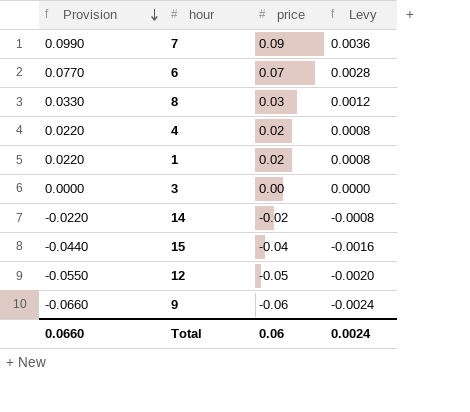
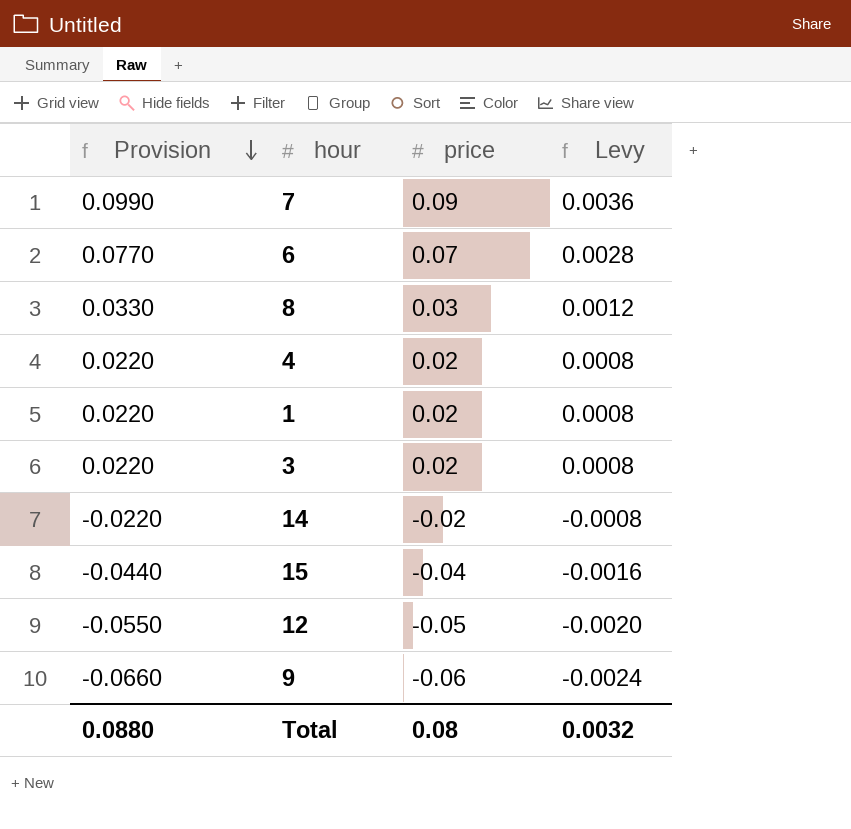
3 | Provision: 0.0000 -> 0.0220
3 | price: 0.00 -> 0.02
3 | Levy: 0.0000 -> 0.0008
Total | Provision: 0.0660 -> 0.0880
Total | price: 0.06 -> 0.08
Total | Levy: 0.0024 -> 0.0032

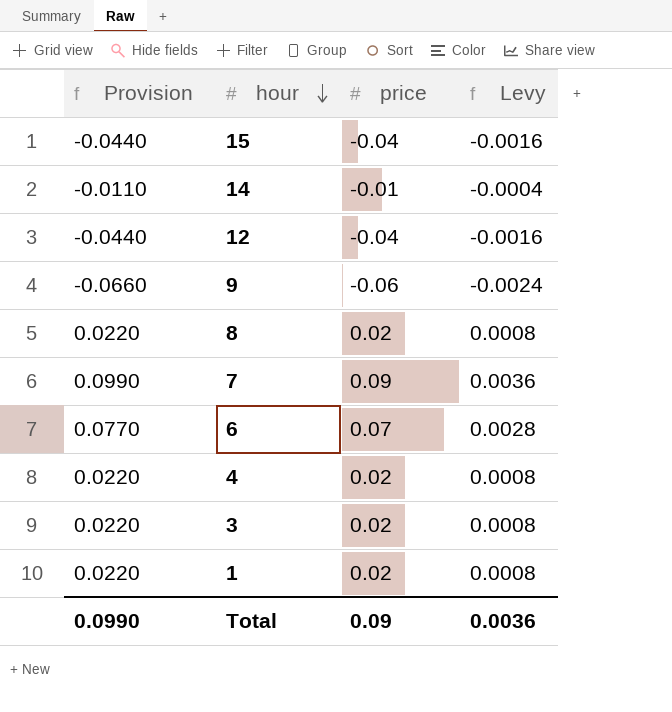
row order: Provision descending -> hour descending
14 | Provision: -0.0220 -> -0.0110
14 | price: -0.02 -> -0.01
14 | Levy: -0.0008 -> -0.0004
12 | Provision: -0.0550 -> -0.0440
12 | price: -0.05 -> -0.04
12 | Levy: -0.0020 -> -0.0016
8 | Provision: 0.0330 -> 0.0220
8 | price: 0.03 -> 0.02
8 | Levy: 0.0012 -> 0.0008
Total | Provision: 0.0880 -> 0.0990
Total | price: 0.08 -> 0.09
Total | Levy: 0.0032 -> 0.0036

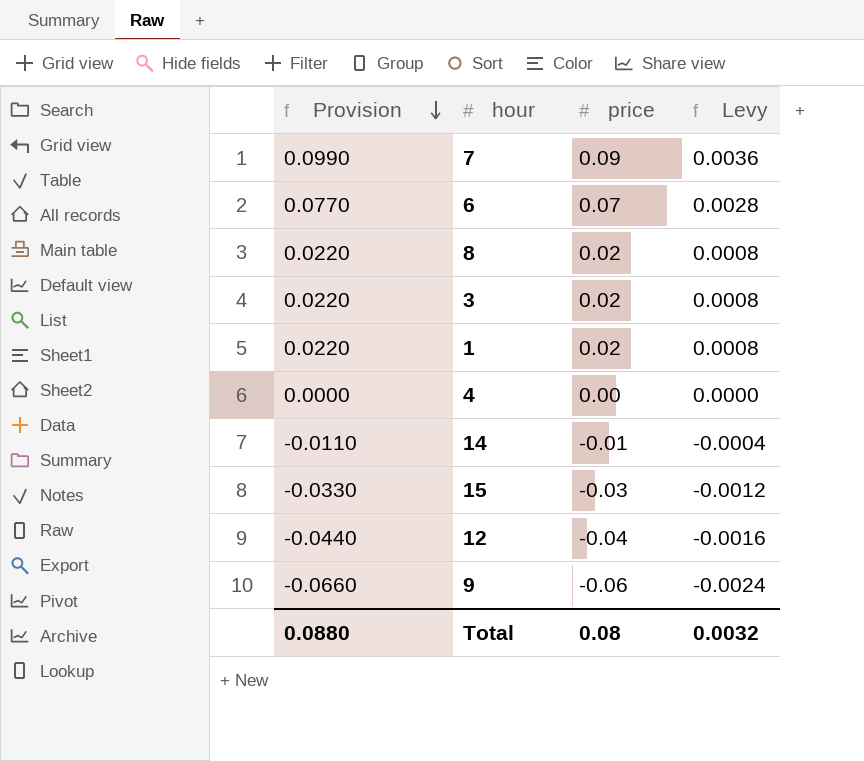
row order: hour descending -> Provision descending
4 | Provision: 0.0220 -> 0.0000
4 | price: 0.02 -> 0.00
4 | Levy: 0.0008 -> 0.0000
15 | Provision: -0.0440 -> -0.0330
15 | price: -0.04 -> -0.03
15 | Levy: -0.0016 -> -0.0012
Total | Provision: 0.0990 -> 0.0880
Total | price: 0.09 -> 0.08
Total | Levy: 0.0036 -> 0.0032

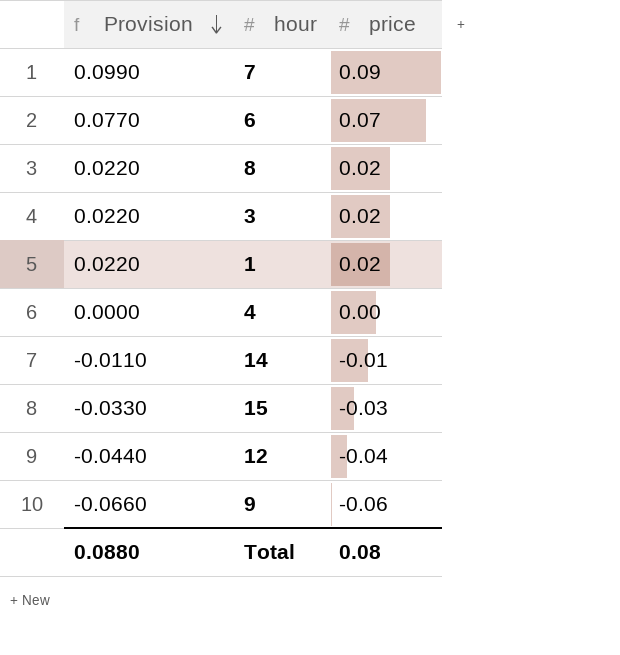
column Levy | formula: [price] * 0.04 -> none

